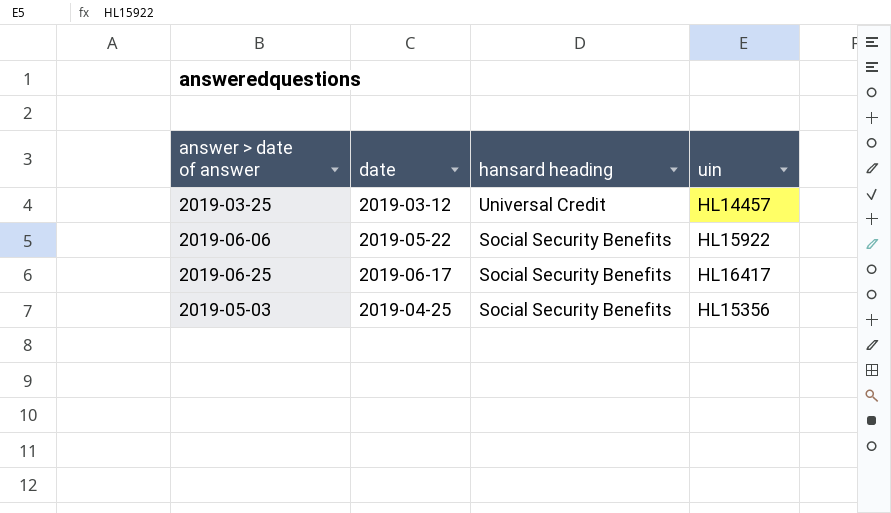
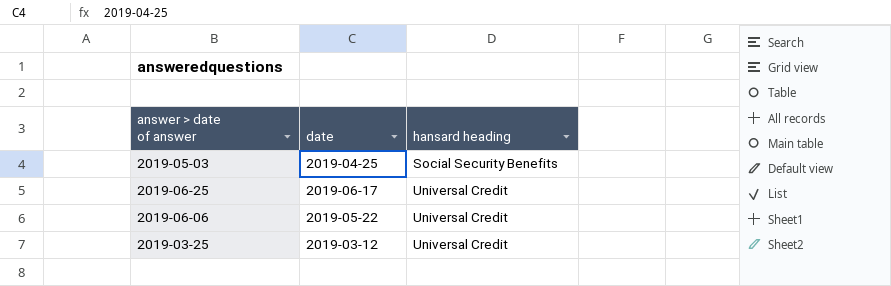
row order: hansard heading descending -> hansard heading ascending
column uin | position: 4 -> none
2019-06-25 | hansard heading: Social Security Benefits -> Universal Credit
2019-06-06 | hansard heading: Social Security Benefits -> Universal Credit

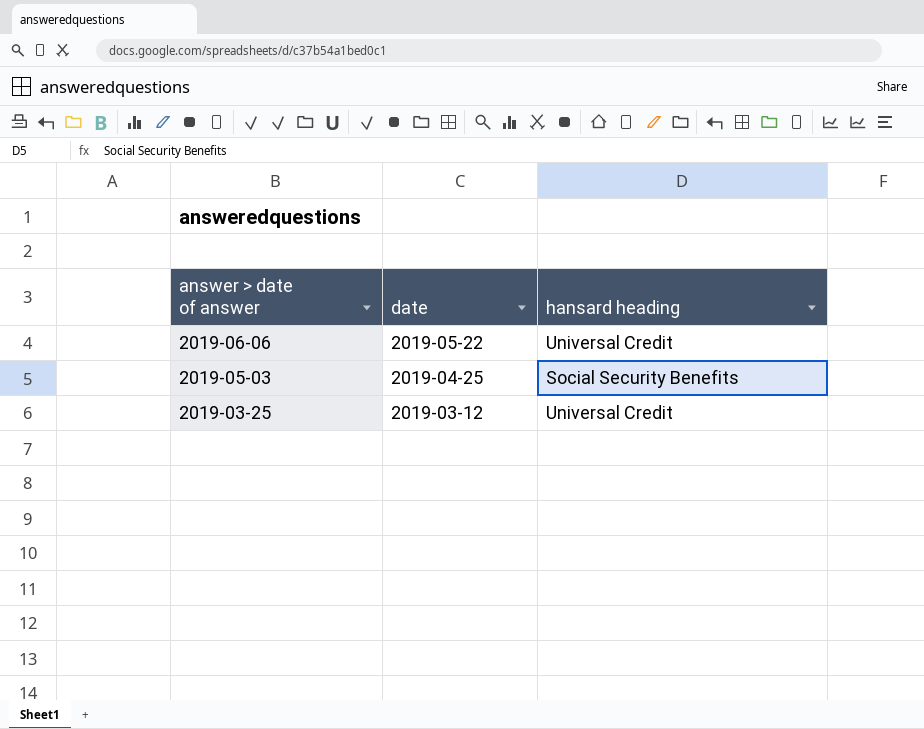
row order: hansard heading ascending -> answer > date of answer descending
row 2019-06-25: 2019-06-17 | Universal Credit -> none

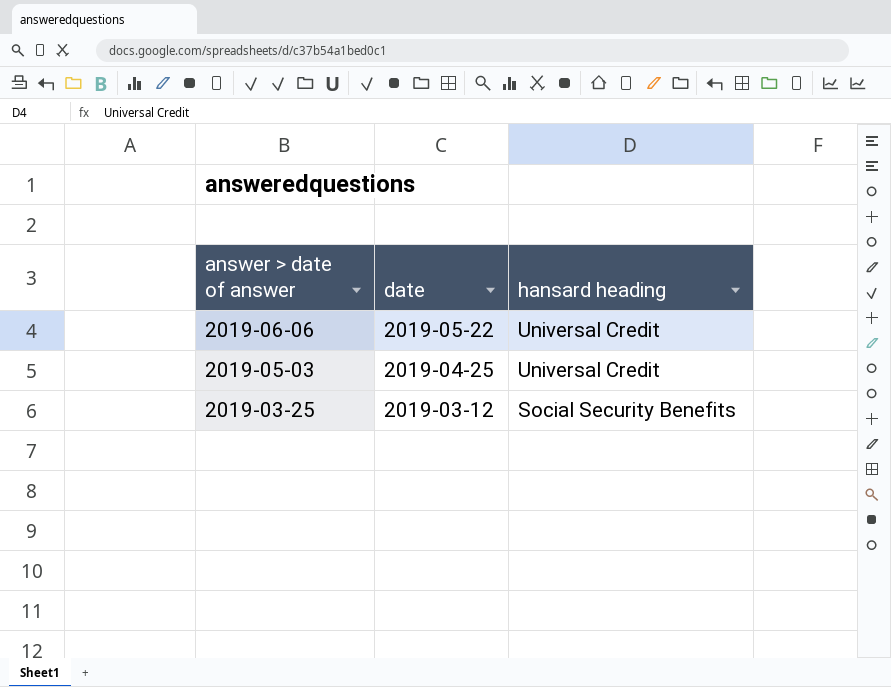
2019-05-03 | hansard heading: Social Security Benefits -> Universal Credit
2019-03-25 | hansard heading: Universal Credit -> Social Security Benefits

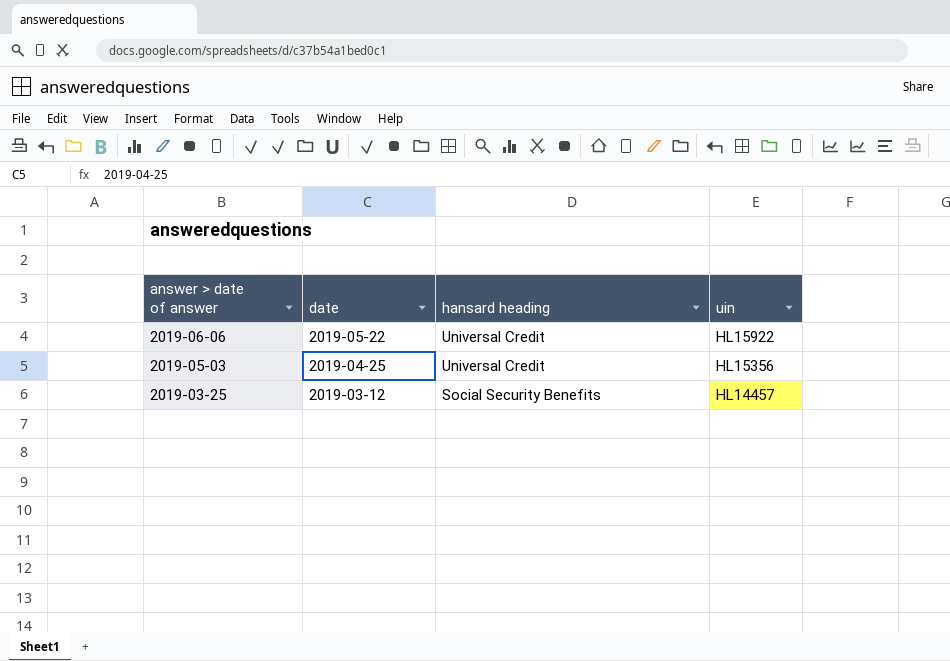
column uin | position: none -> 4

